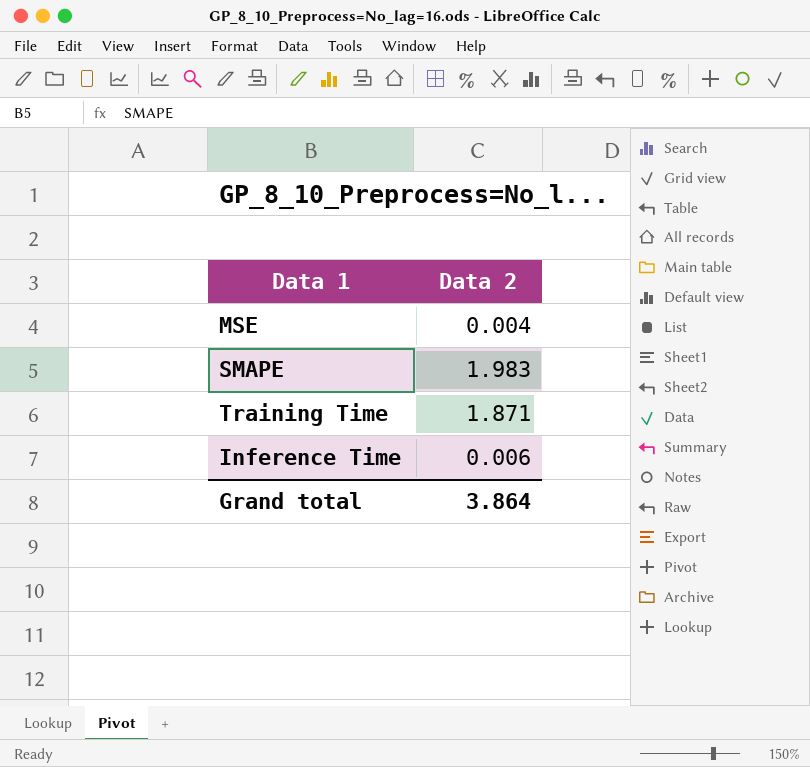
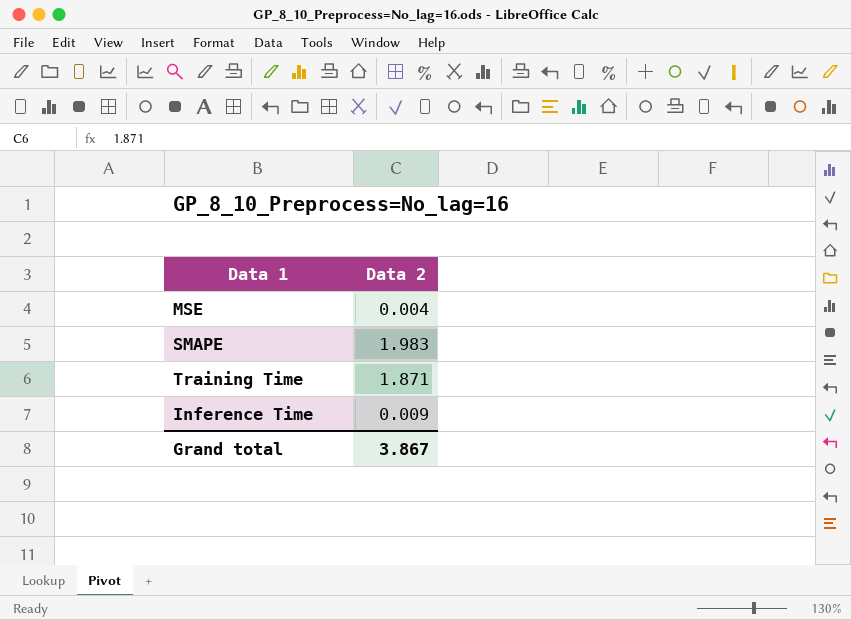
Inference Time | Data 2: 0.006 -> 0.009
Grand total | Data 2: 3.864 -> 3.867

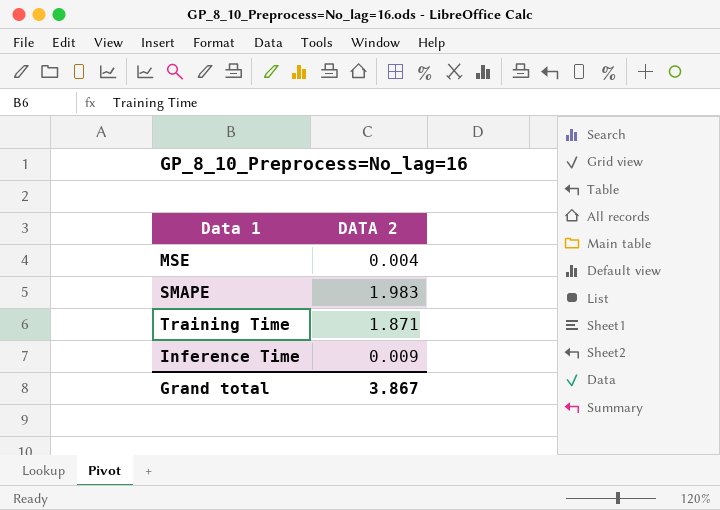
column name: Data 2 -> DATA 2

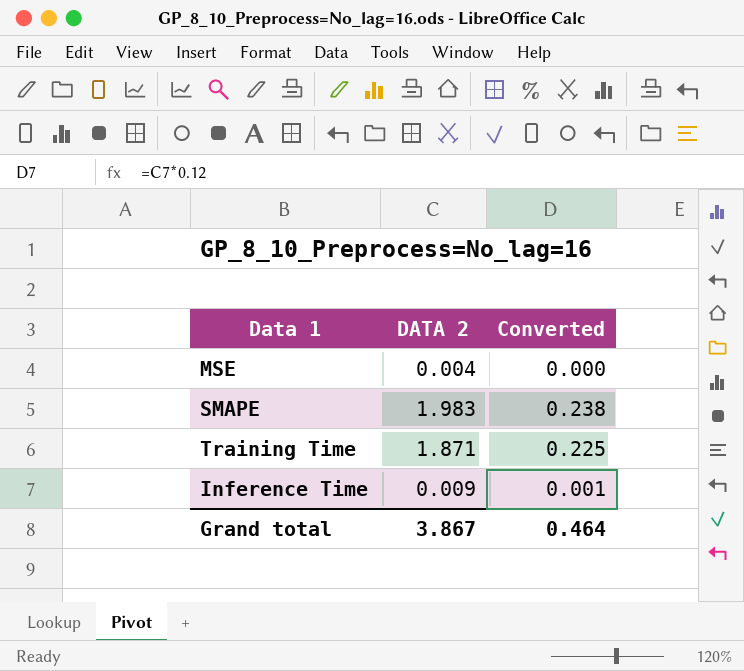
column Converted | formula: none -> [DATA 2] * 0.12

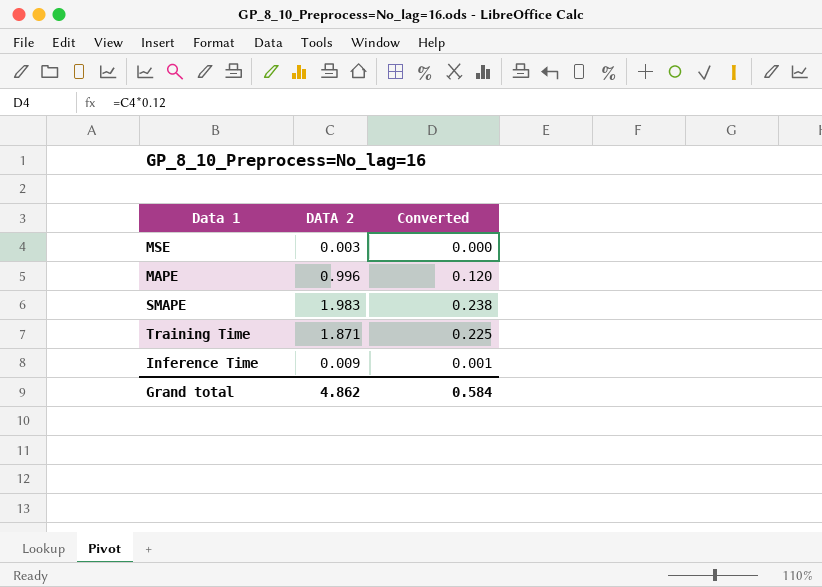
MSE | DATA 2: 0.004 -> 0.003
row MAPE: none -> 0.996 | 0.120
Grand total | DATA 2: 3.867 -> 4.862
Grand total | Converted: 0.464 -> 0.584

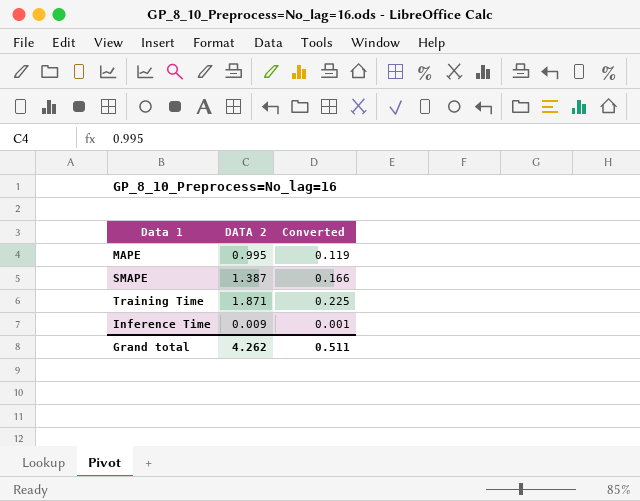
row MSE: 0.003 | 0.000 -> none
MAPE | DATA 2: 0.996 -> 0.995
MAPE | Converted: 0.120 -> 0.119
SMAPE | DATA 2: 1.983 -> 1.387
SMAPE | Converted: 0.238 -> 0.166
Grand total | DATA 2: 4.862 -> 4.262
Grand total | Converted: 0.584 -> 0.511

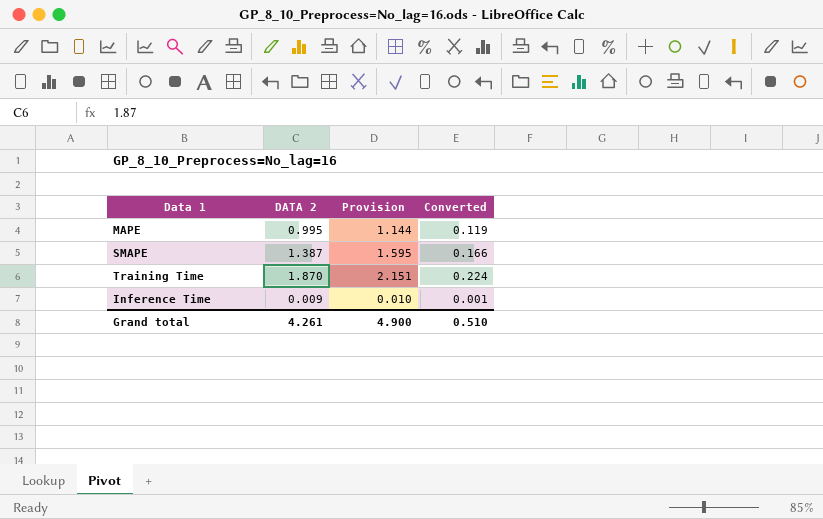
column Provision | formula: none -> [DATA 2] * 1.15
Training Time | DATA 2: 1.871 -> 1.870
Training Time | Converted: 0.225 -> 0.224
Grand total | DATA 2: 4.262 -> 4.261
Grand total | Converted: 0.511 -> 0.510

